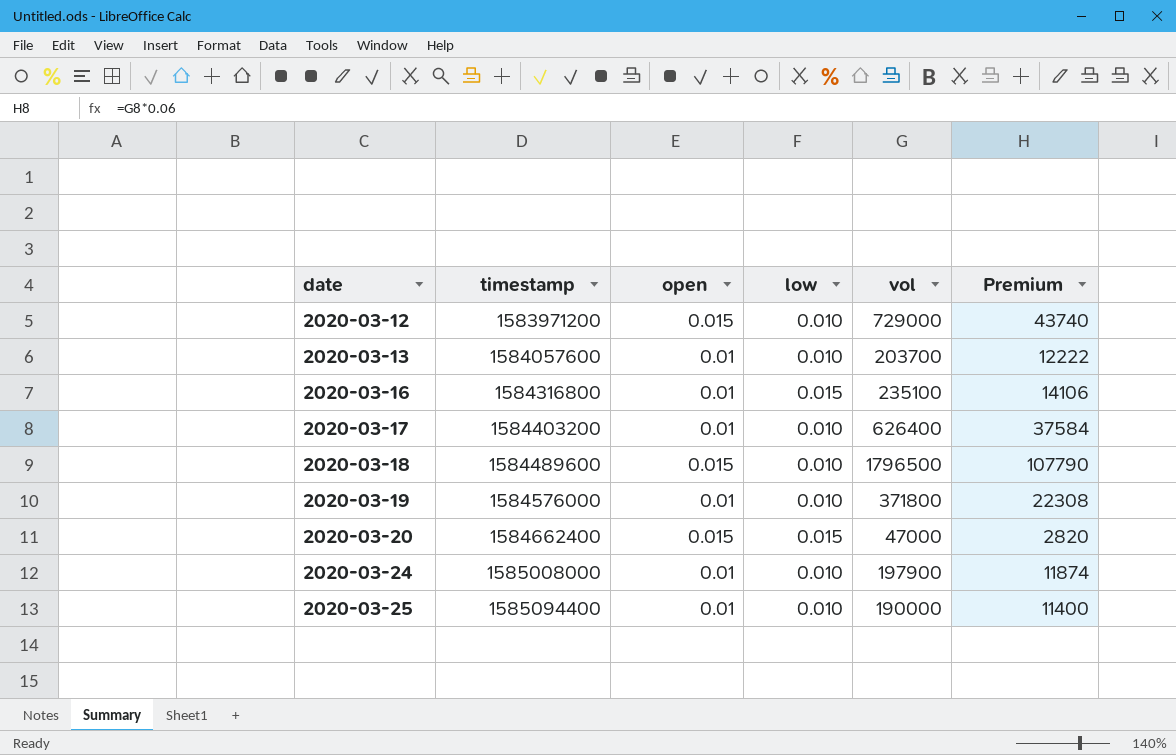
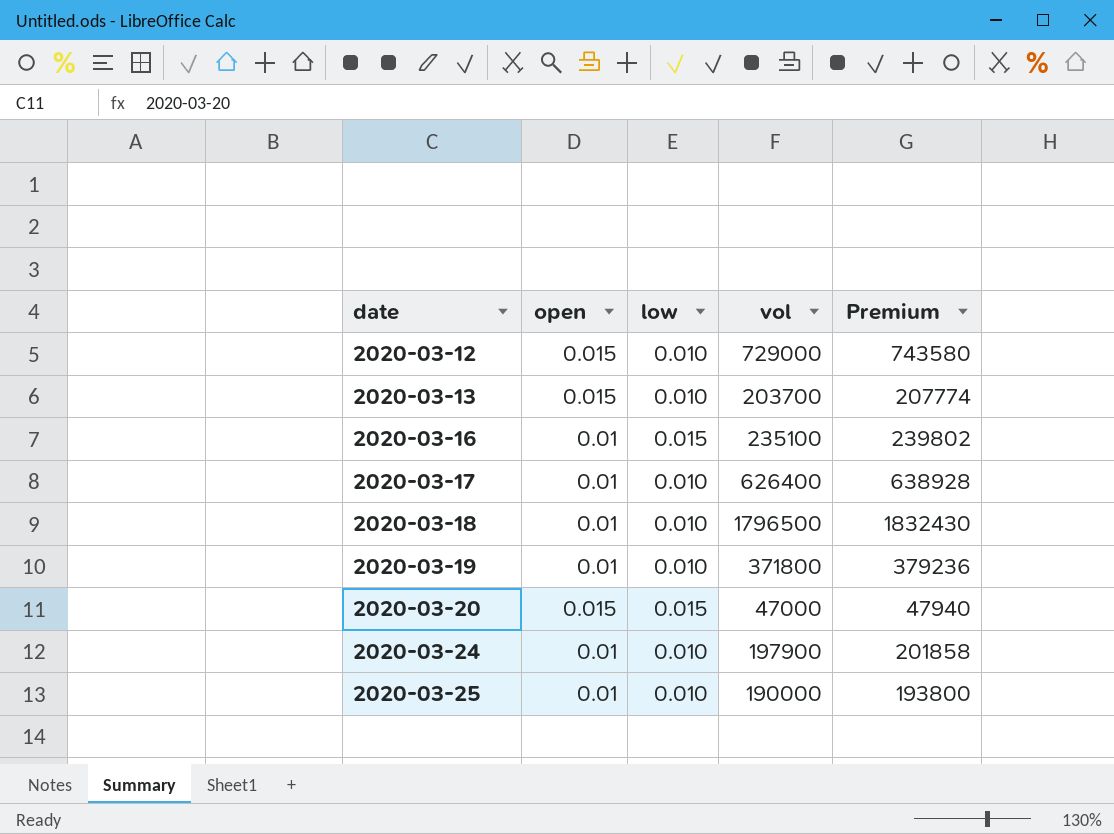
column timestamp | position: 2 -> none
column Premium | formula: [vol] * 0.06 -> [vol] * 1.02
2020-03-13 | open: 0.01 -> 0.015
2020-03-18 | open: 0.015 -> 0.01

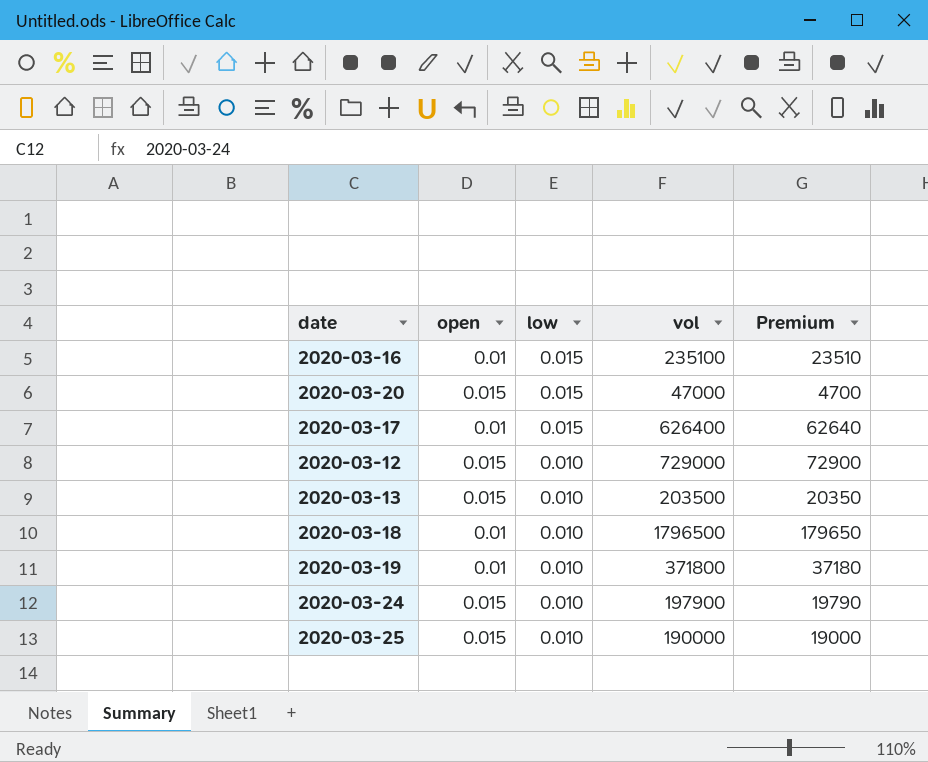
row order: date ascending -> low descending
column Premium | formula: [vol] * 1.02 -> [vol] * 0.1
2020-03-17 | low: 0.010 -> 0.015
2020-03-13 | vol: 203700 -> 203500
2020-03-24 | open: 0.01 -> 0.015
2020-03-25 | open: 0.01 -> 0.015

